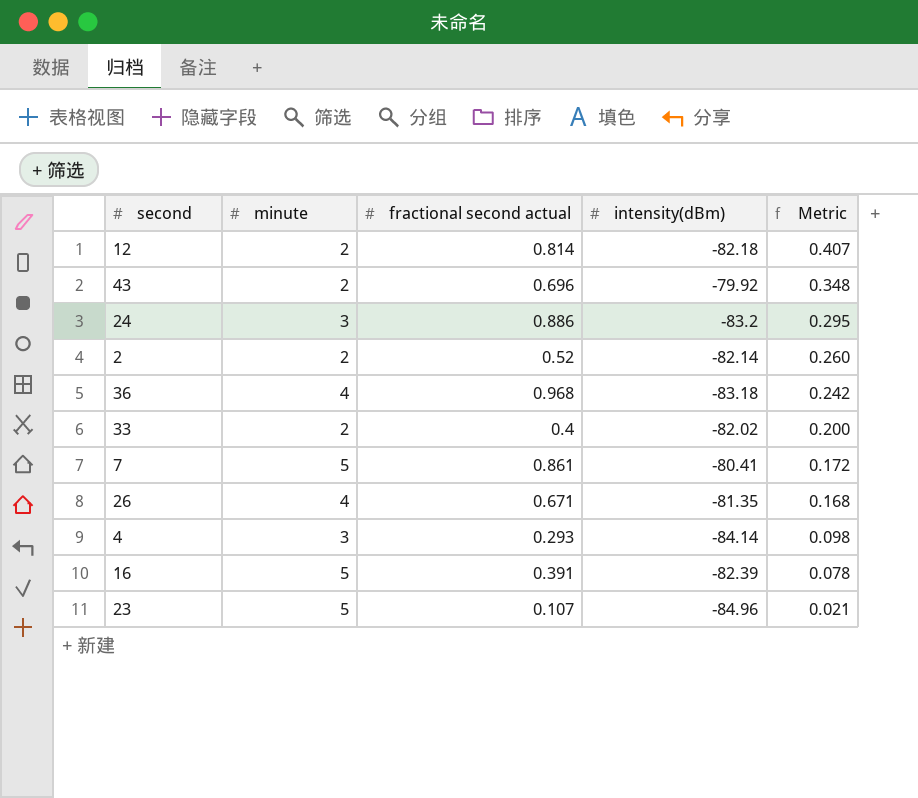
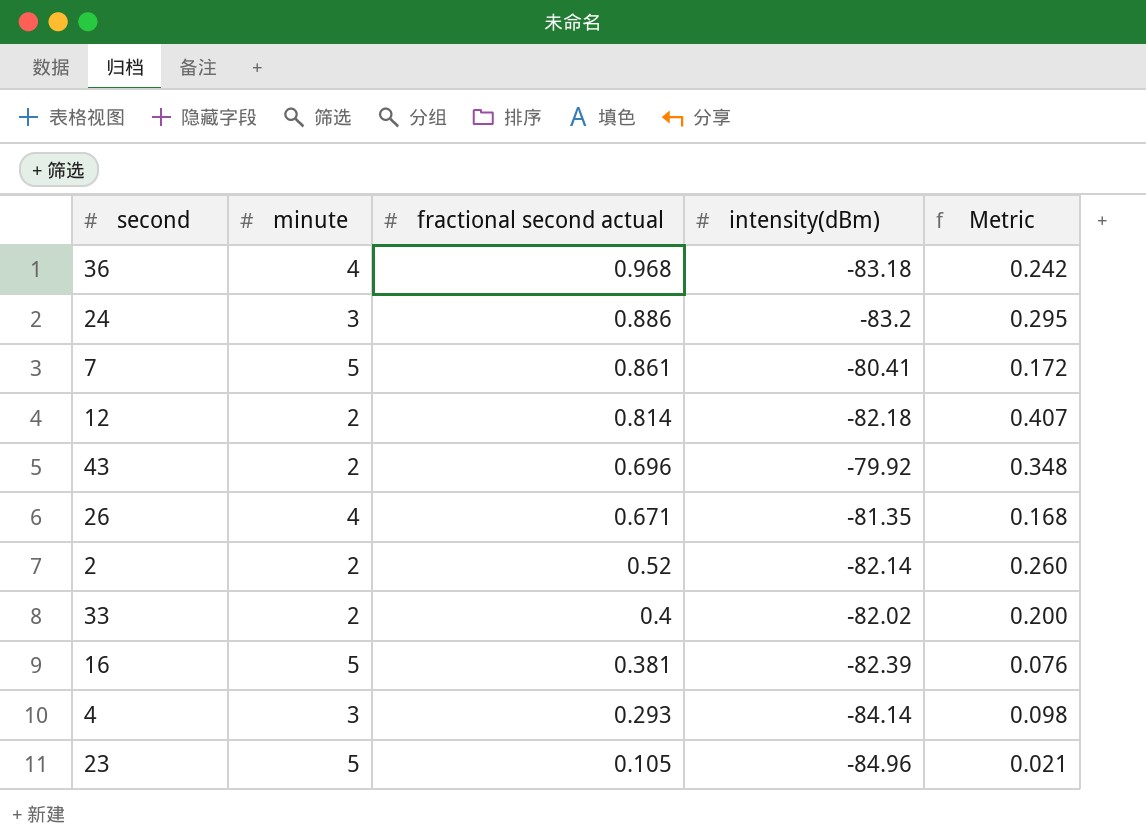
row order: Metric descending -> fractional second actual descending
16 | fractional second actual: 0.391 -> 0.381
16 | Metric: 0.078 -> 0.076
23 | fractional second actual: 0.107 -> 0.105

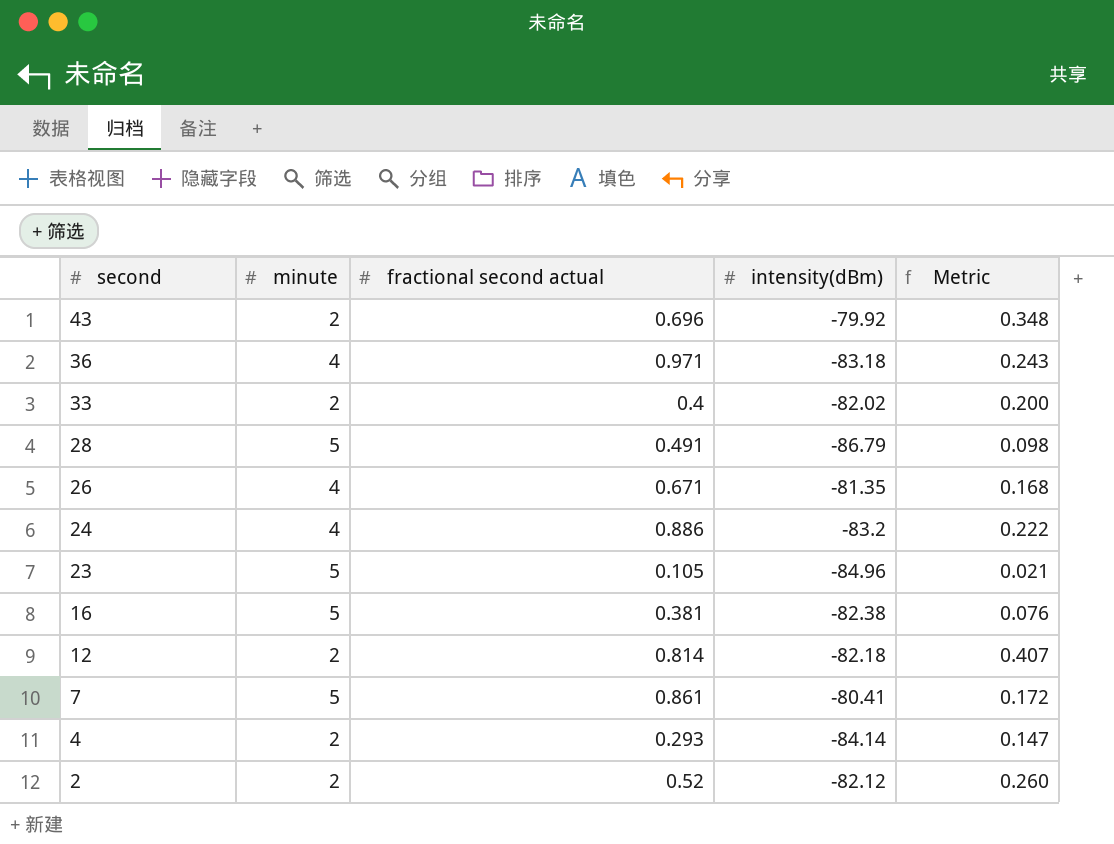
row order: fractional second actual descending -> second descending
36 | fractional second actual: 0.968 -> 0.971
36 | Metric: 0.242 -> 0.243
row 28: none -> 5 | 0.491 | -86.79 | 0.098
24 | minute: 3 -> 4
24 | Metric: 0.295 -> 0.222
16 | intensity(dBm): -82.39 -> -82.38
4 | minute: 3 -> 2
4 | Metric: 0.098 -> 0.147
2 | intensity(dBm): -82.14 -> -82.12

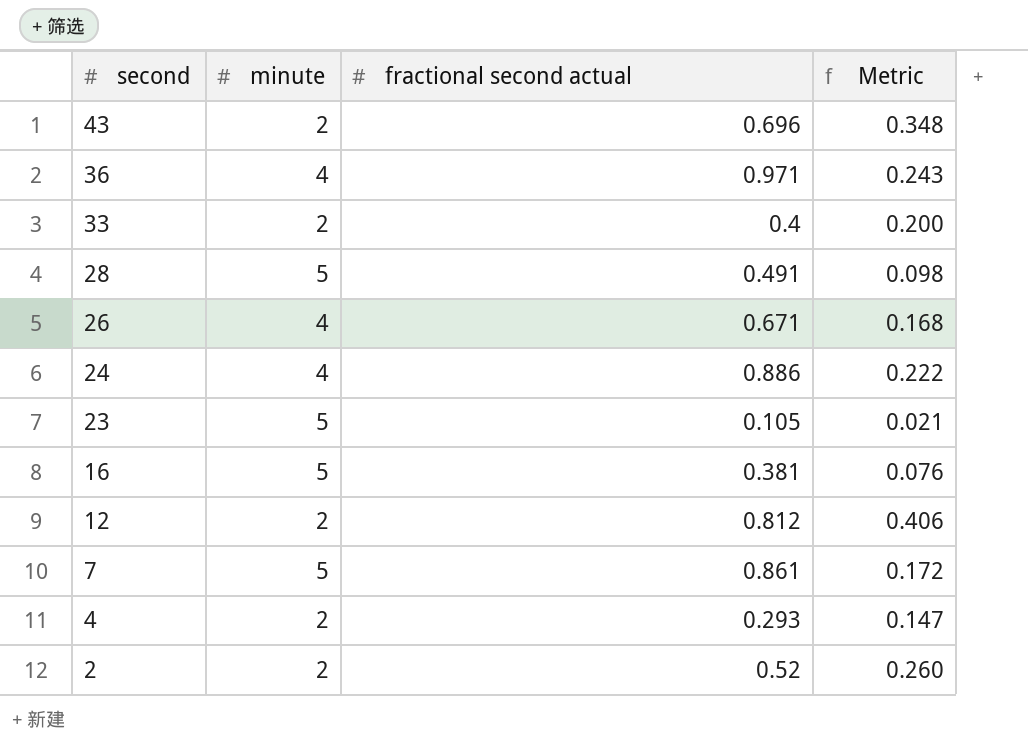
column intensity(dBm) | position: 4 -> none
12 | fractional second actual: 0.814 -> 0.812
12 | Metric: 0.407 -> 0.406

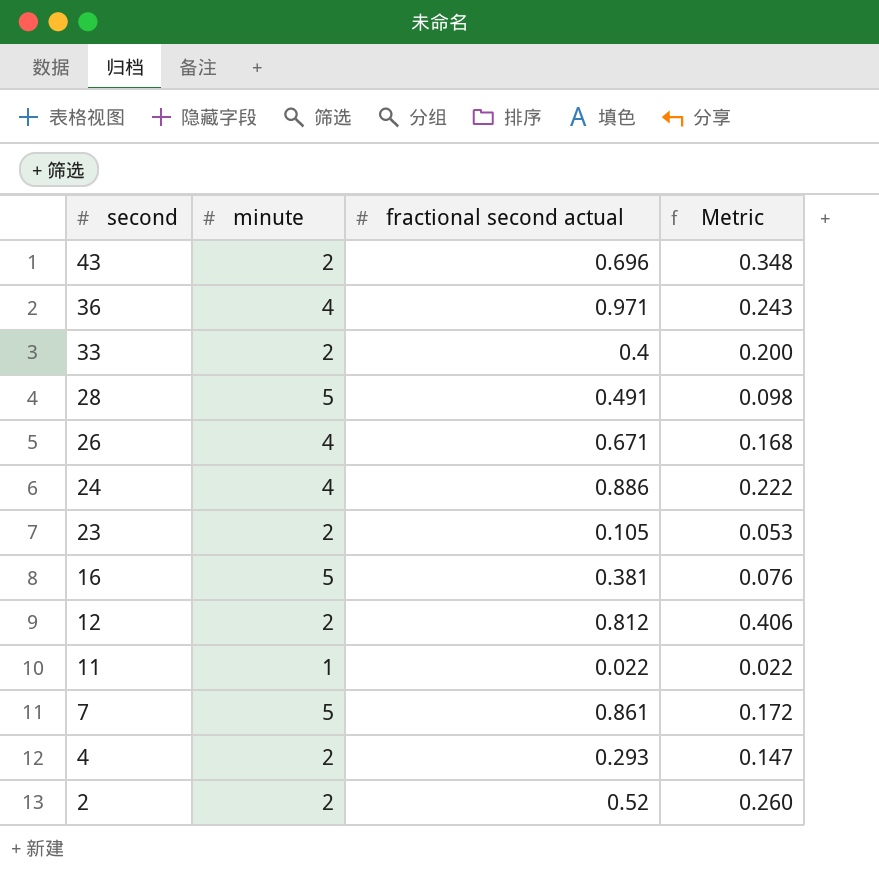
23 | minute: 5 -> 2
23 | Metric: 0.021 -> 0.053
row 11: none -> 1 | 0.022 | 0.022

